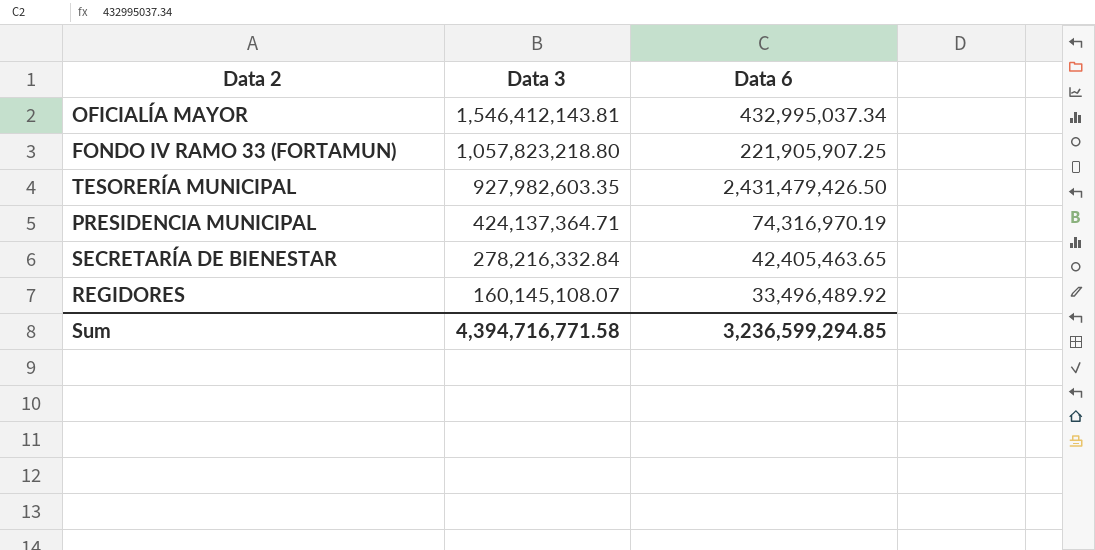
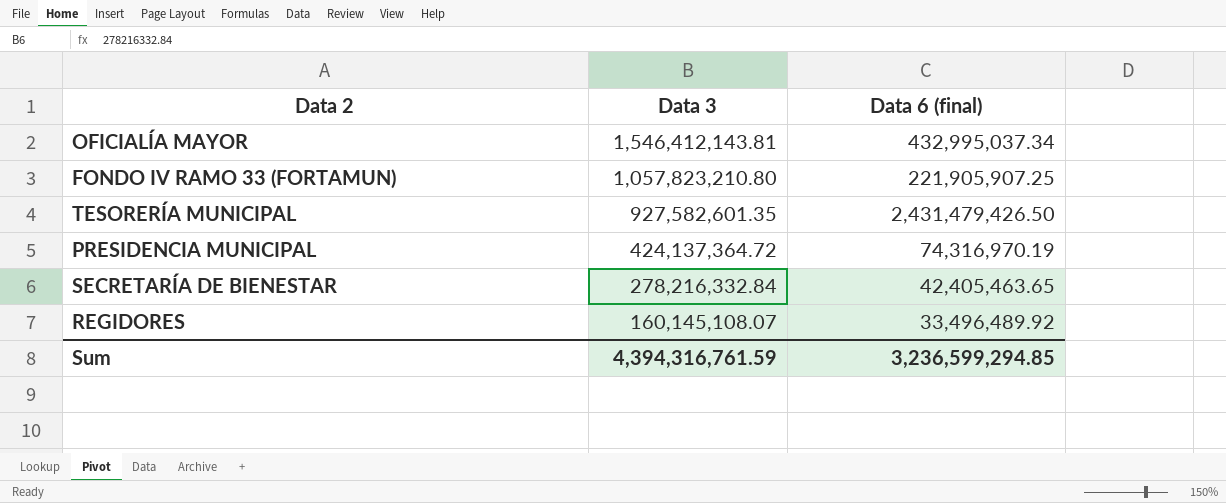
column name: Data 6 -> Data 6 (final)
FONDO IV RAMO 33 (FORTAMUN) | Data 3: 1,057,823,218.80 -> 1,057,823,210.80
TESORERÍA MUNICIPAL | Data 3: 927,982,603.35 -> 927,582,601.35
PRESIDENCIA MUNICIPAL | Data 3: 424,137,364.71 -> 424,137,364.72
Sum | Data 3: 4,394,716,771.58 -> 4,394,316,761.59

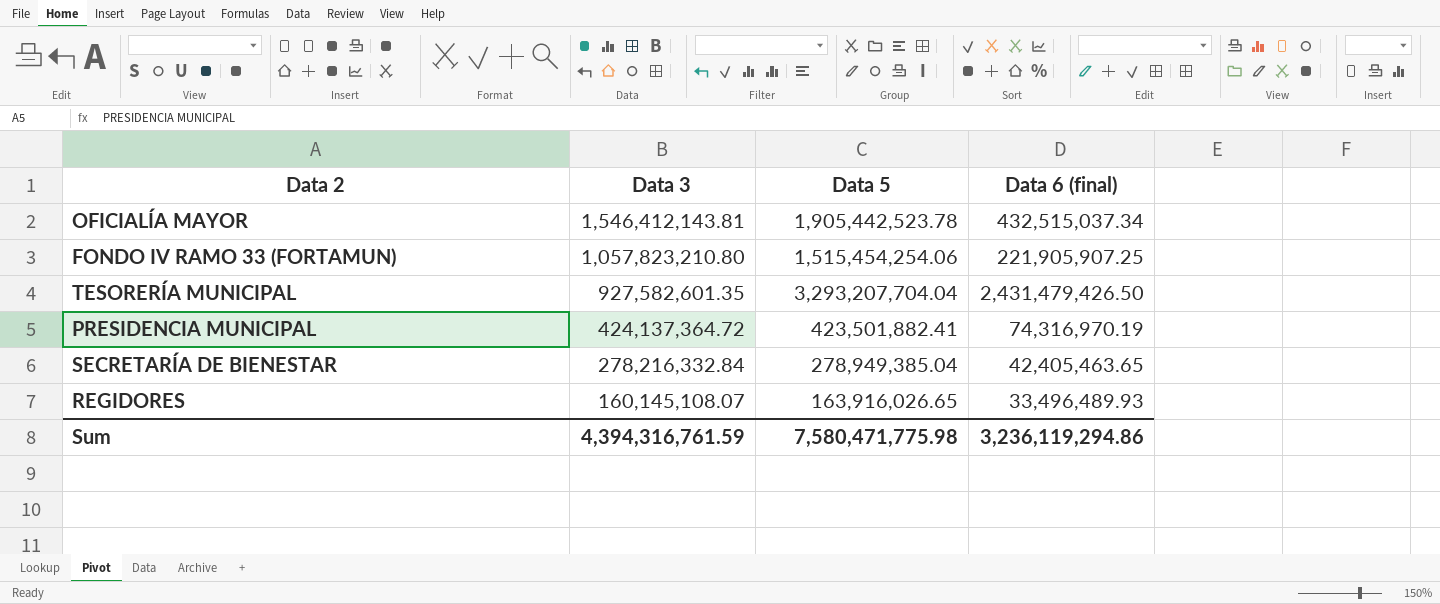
column Data 5 | position: none -> 3
OFICIALÍA MAYOR | Data 6 (final): 432,995,037.34 -> 432,515,037.34
REGIDORES | Data 6 (final): 33,496,489.92 -> 33,496,489.93
Sum | Data 6 (final): 3,236,599,294.85 -> 3,236,119,294.86

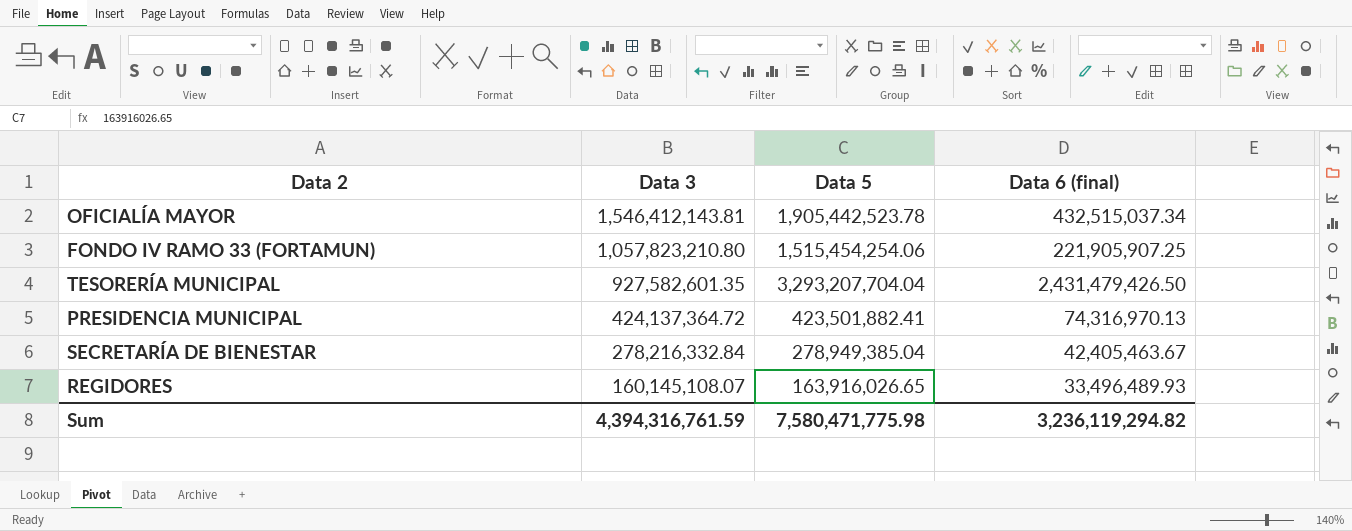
PRESIDENCIA MUNICIPAL | Data 6 (final): 74,316,970.19 -> 74,316,970.13
SECRETARÍA DE BIENESTAR | Data 6 (final): 42,405,463.65 -> 42,405,463.67
Sum | Data 6 (final): 3,236,119,294.86 -> 3,236,119,294.82

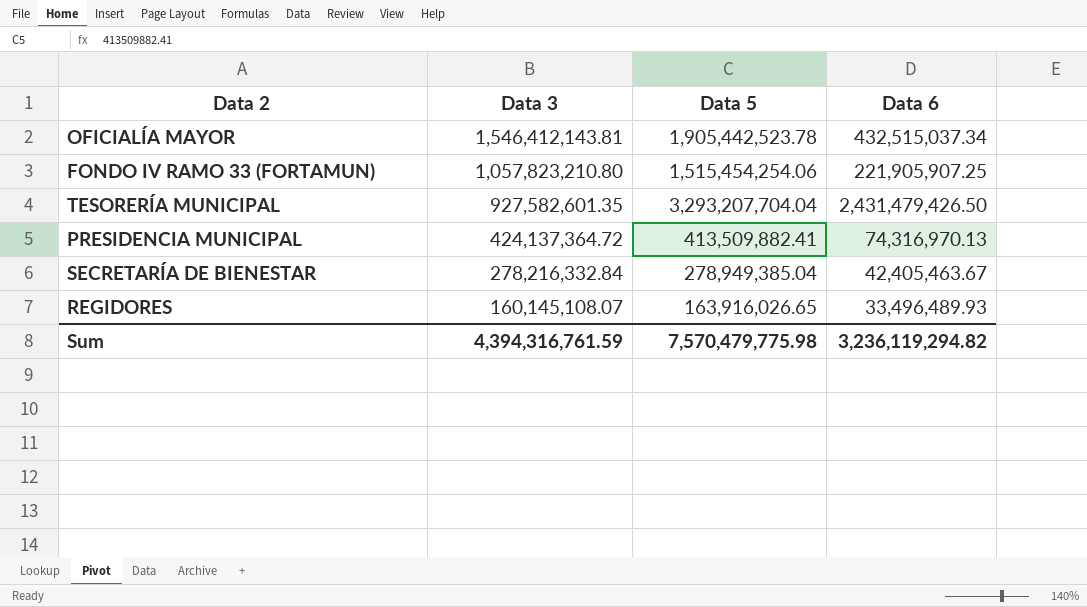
column name: Data 6 (final) -> Data 6
PRESIDENCIA MUNICIPAL | Data 5: 423,501,882.41 -> 413,509,882.41
Sum | Data 5: 7,580,471,775.98 -> 7,570,479,775.98

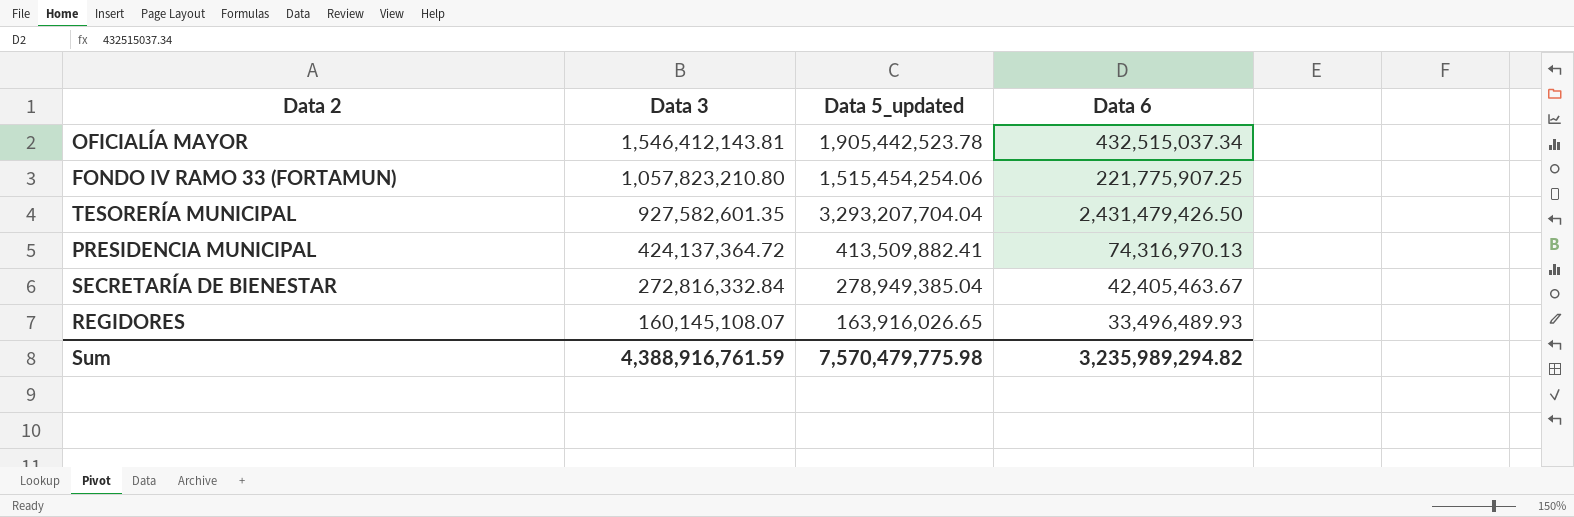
column name: Data 5 -> Data 5_updated
FONDO IV RAMO 33 (FORTAMUN) | Data 6: 221,905,907.25 -> 221,775,907.25
SECRETARÍA DE BIENESTAR | Data 3: 278,216,332.84 -> 272,816,332.84
Sum | Data 3: 4,394,316,761.59 -> 4,388,916,761.59
Sum | Data 6: 3,236,119,294.82 -> 3,235,989,294.82

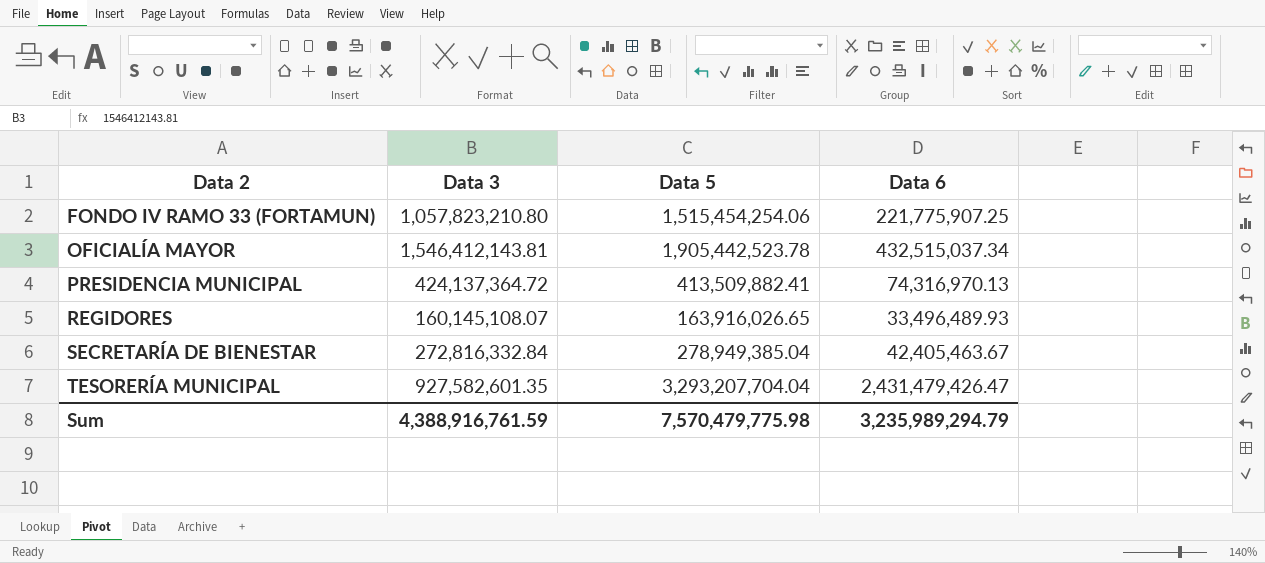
row order: Data 3 descending -> Data 2 ascending
column name: Data 5_updated -> Data 5
TESORERÍA MUNICIPAL | Data 6: 2,431,479,426.50 -> 2,431,479,426.47
Sum | Data 6: 3,235,989,294.82 -> 3,235,989,294.79

